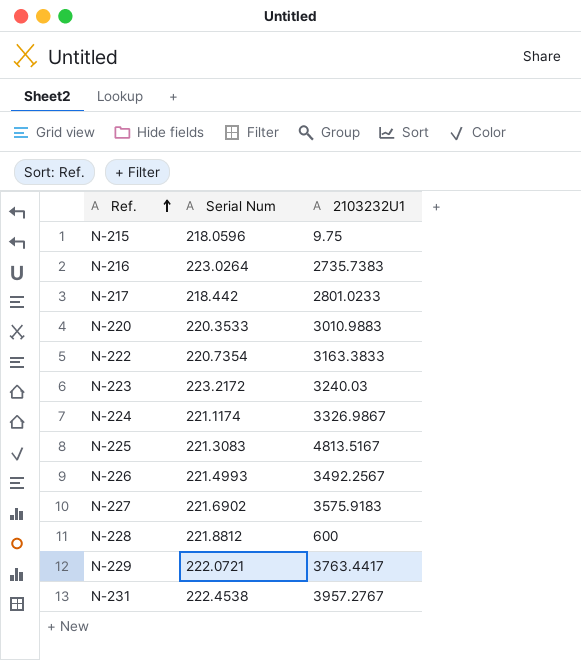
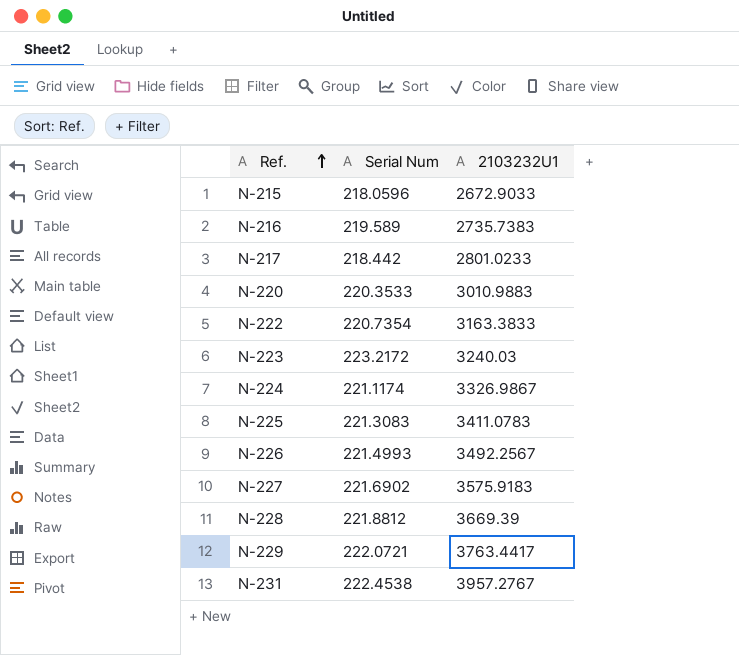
N-215 | 2103232U1: 9.75 -> 2672.9033
N-216 | Serial Num: 223.0264 -> 219.589
N-225 | 2103232U1: 4813.5167 -> 3411.0783
N-228 | 2103232U1: 600 -> 3669.39

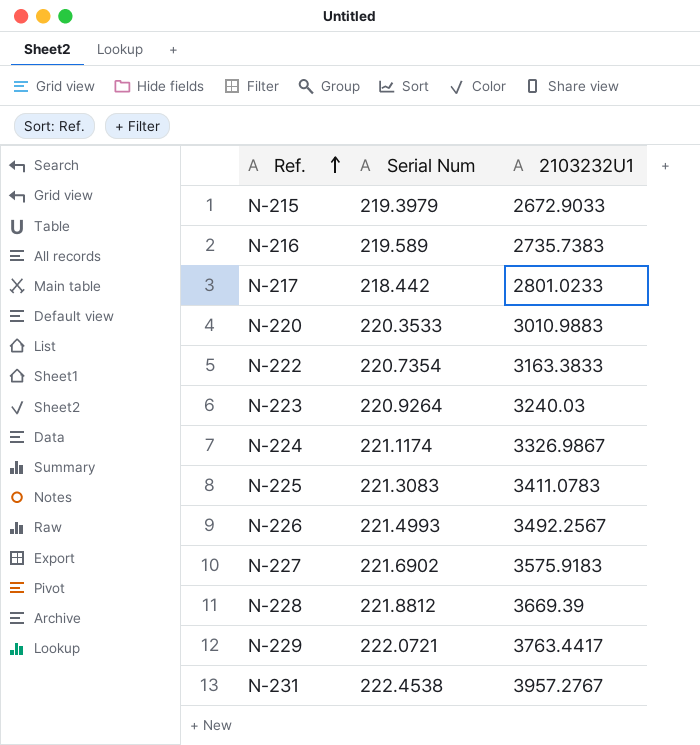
N-215 | Serial Num: 218.0596 -> 219.3979
N-223 | Serial Num: 223.2172 -> 220.9264

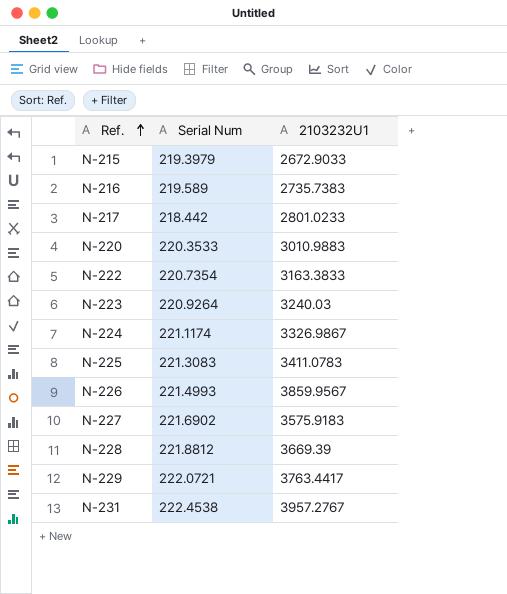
N-226 | 2103232U1: 3492.2567 -> 3859.9567

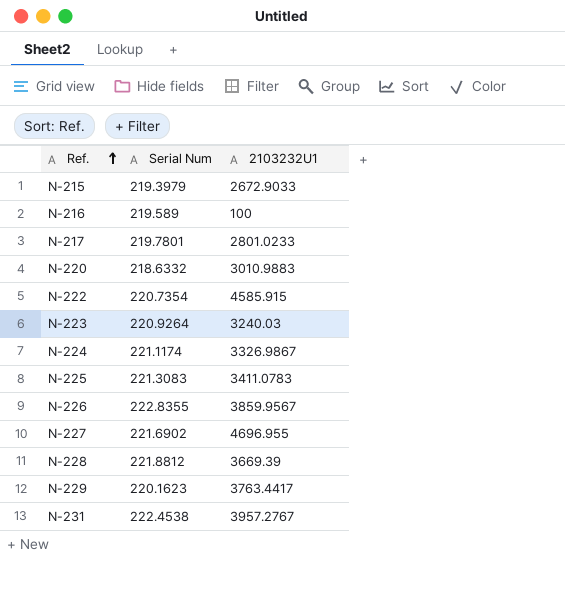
N-216 | 2103232U1: 2735.7383 -> 100
N-217 | Serial Num: 218.442 -> 219.7801
N-220 | Serial Num: 220.3533 -> 218.6332
N-222 | 2103232U1: 3163.3833 -> 4585.915
N-226 | Serial Num: 221.4993 -> 222.8355
N-227 | 2103232U1: 3575.9183 -> 4696.955
N-229 | Serial Num: 222.0721 -> 220.1623

